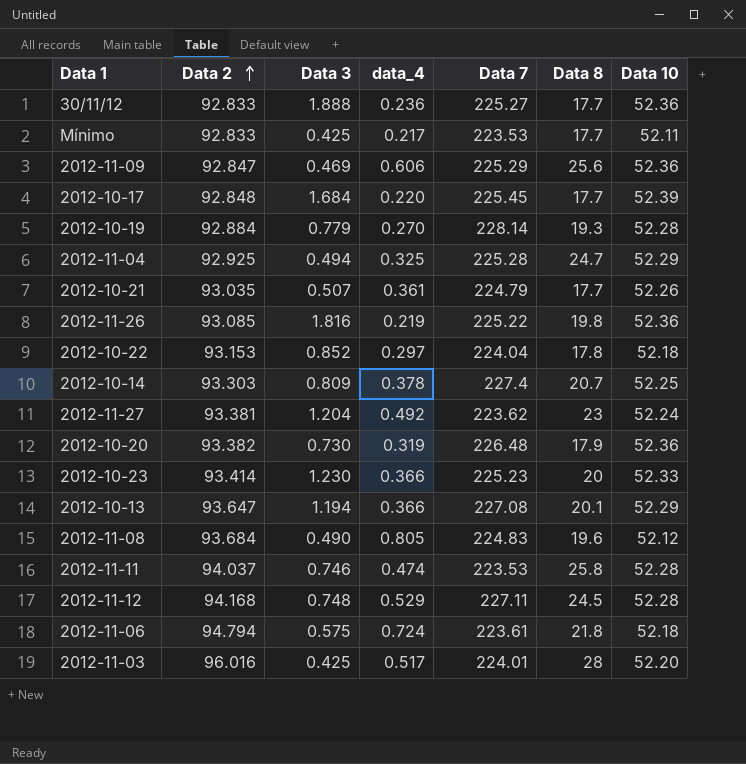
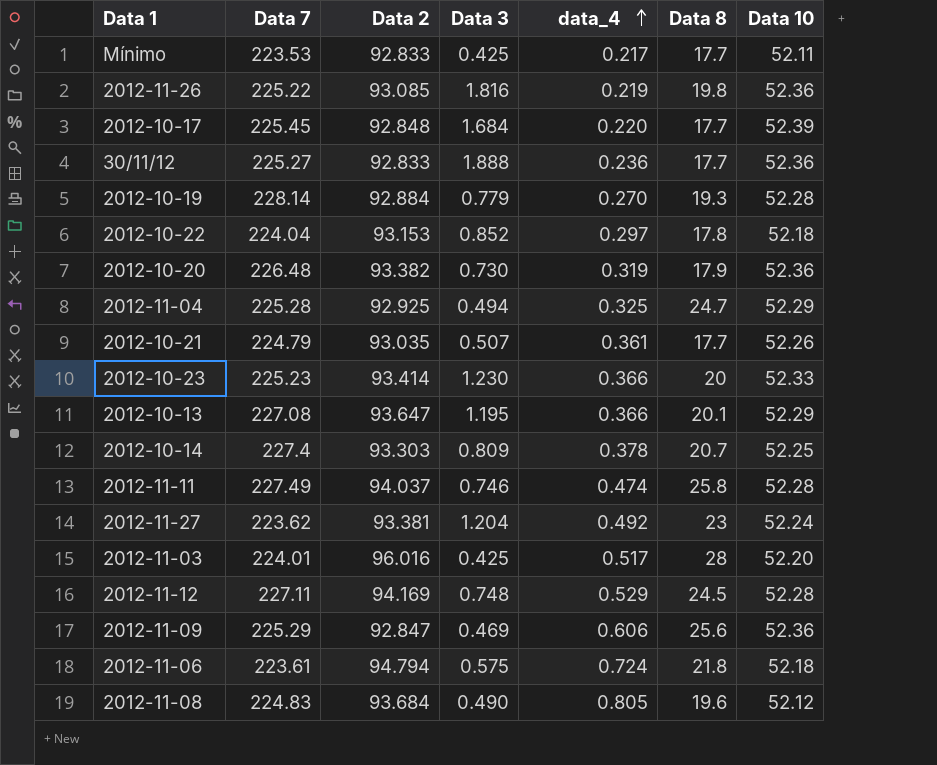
row order: Data 2 ascending -> data_4 ascending
column Data 7 | position: 5 -> 2
2012-10-13 | Data 3: 1.194 -> 1.195
2012-11-11 | Data 7: 223.53 -> 227.49
2012-11-12 | Data 2: 94.168 -> 94.169

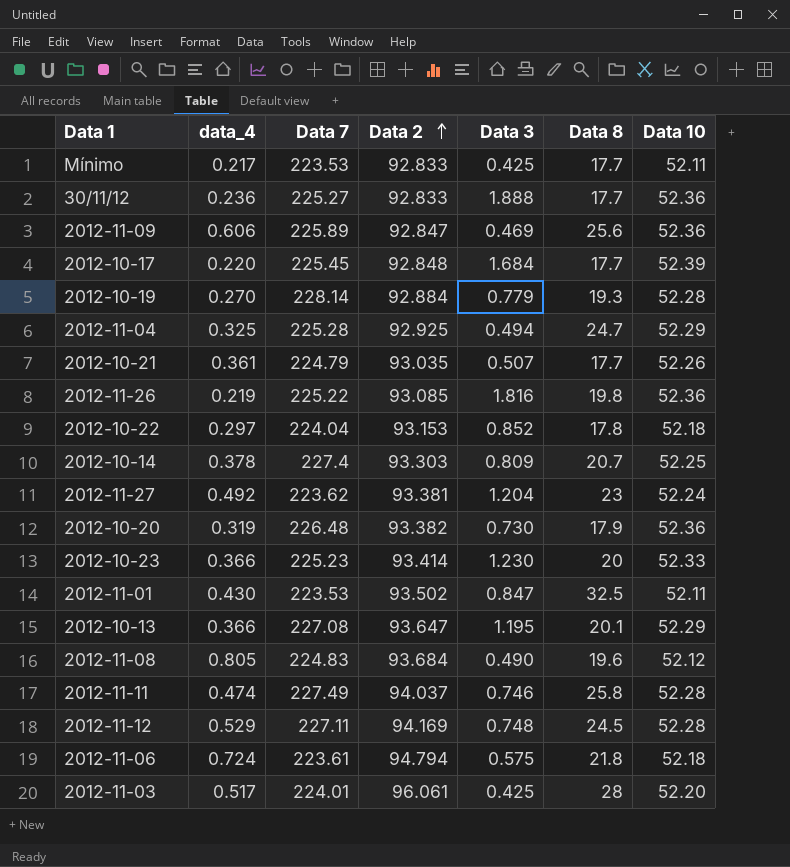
row order: data_4 ascending -> Data 2 ascending
column data_4 | position: 5 -> 2
2012-11-09 | Data 7: 225.29 -> 225.89
row 2012-11-01: none -> 0.430 | 223.53 | 93.502 | 0.847 | 32.5 | 52.11
2012-11-03 | Data 2: 96.016 -> 96.061

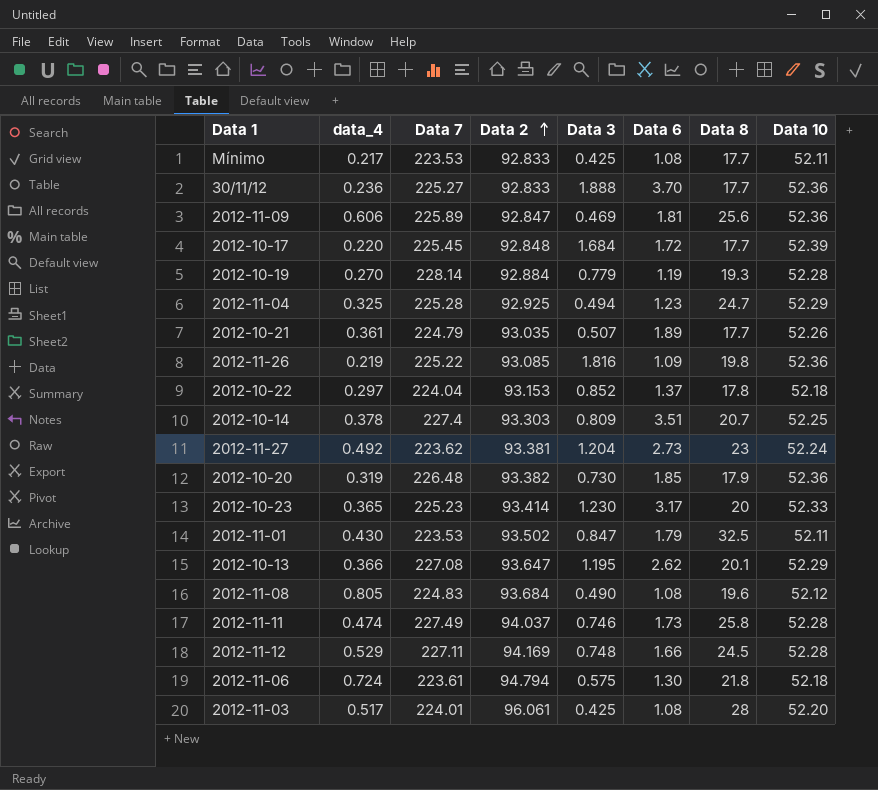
column Data 6 | position: none -> 6
2012-10-23 | data_4: 0.366 -> 0.365

